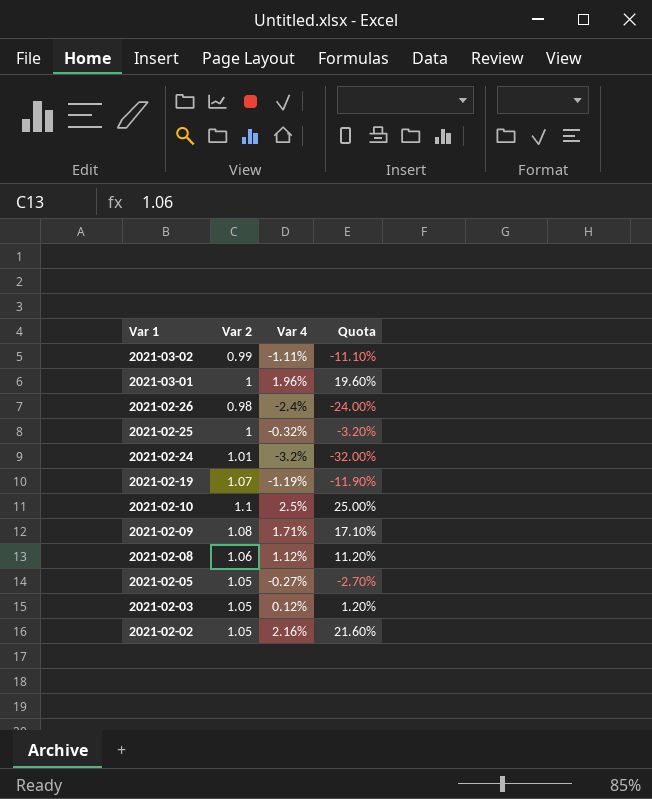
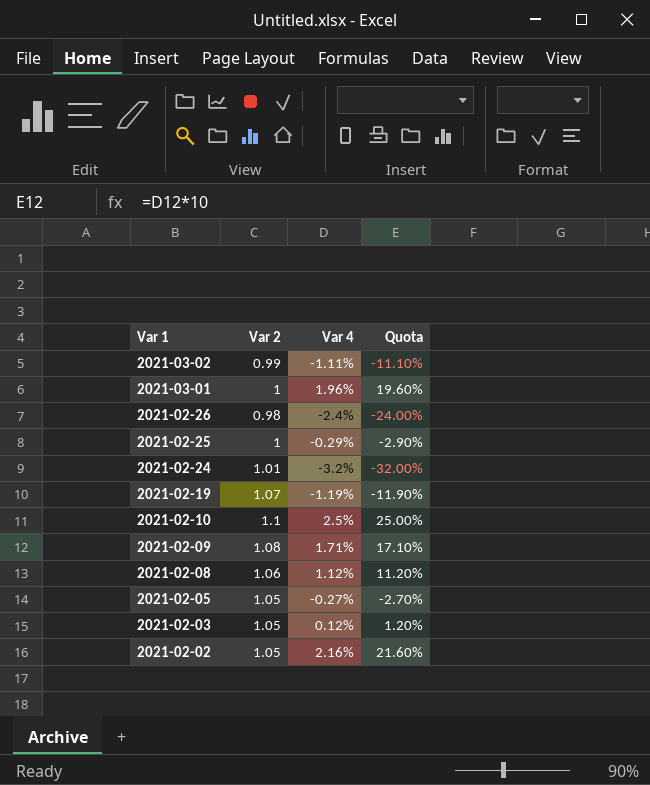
2021-02-25 | Var 4: -0.32% -> -0.29%
2021-02-25 | Quota: -3.20% -> -2.90%

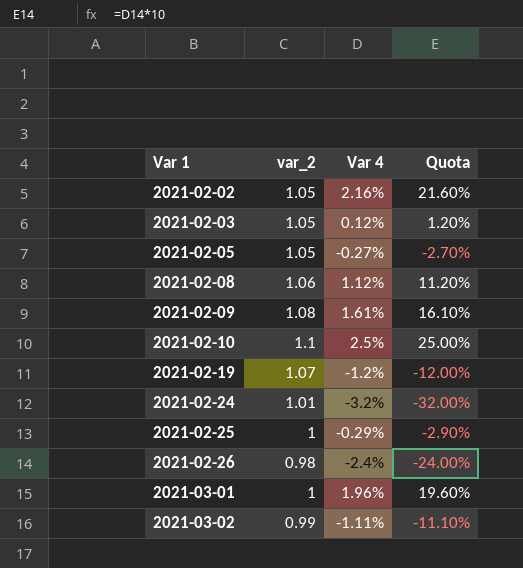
row order: Var 1 descending -> Var 1 ascending
column name: Var 2 -> var_2
2021-02-09 | Var 4: 1.71% -> 1.61%
2021-02-09 | Quota: 17.10% -> 16.10%
2021-02-19 | Var 4: -1.19% -> -1.2%
2021-02-19 | Quota: -11.90% -> -12.00%

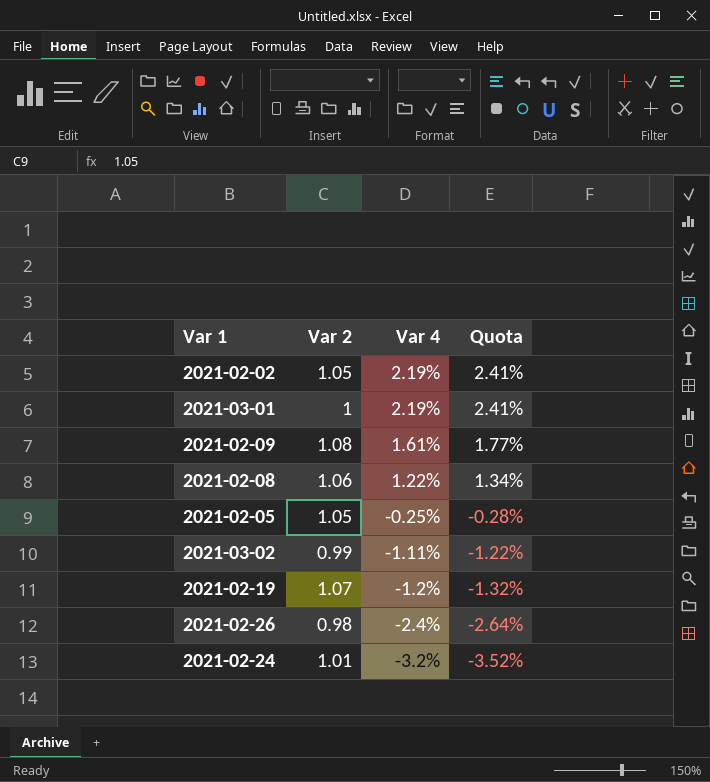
row order: Var 1 ascending -> Var 4 descending
column name: var_2 -> Var 2
column Quota | formula: [Var 4] * 10 -> [Var 4] * 1.1
row 2021-02-03: 1.05 | 0.12% | 1.20% -> none
row 2021-02-10: 1.1 | 2.5% | 25.00% -> none
row 2021-02-25: 1 | -0.29% | -2.90% -> none
2021-02-02 | Var 4: 2.16% -> 2.19%
2021-03-01 | Var 4: 1.96% -> 2.19%
2021-02-08 | Var 4: 1.12% -> 1.22%
2021-02-05 | Var 4: -0.27% -> -0.25%

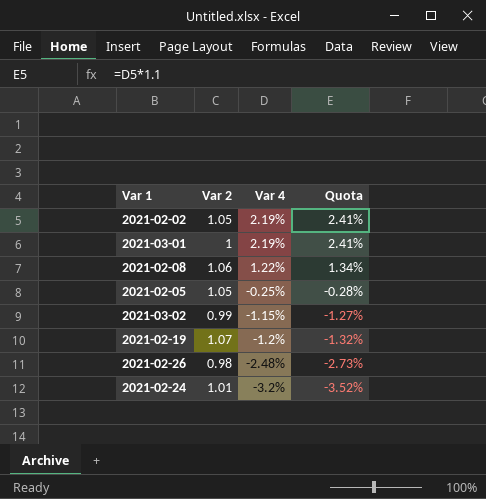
row 2021-02-09: 1.08 | 1.61% | 1.77% -> none
2021-03-02 | Var 4: -1.11% -> -1.15%
2021-03-02 | Quota: -1.22% -> -1.27%
2021-02-26 | Var 4: -2.4% -> -2.48%
2021-02-26 | Quota: -2.64% -> -2.73%

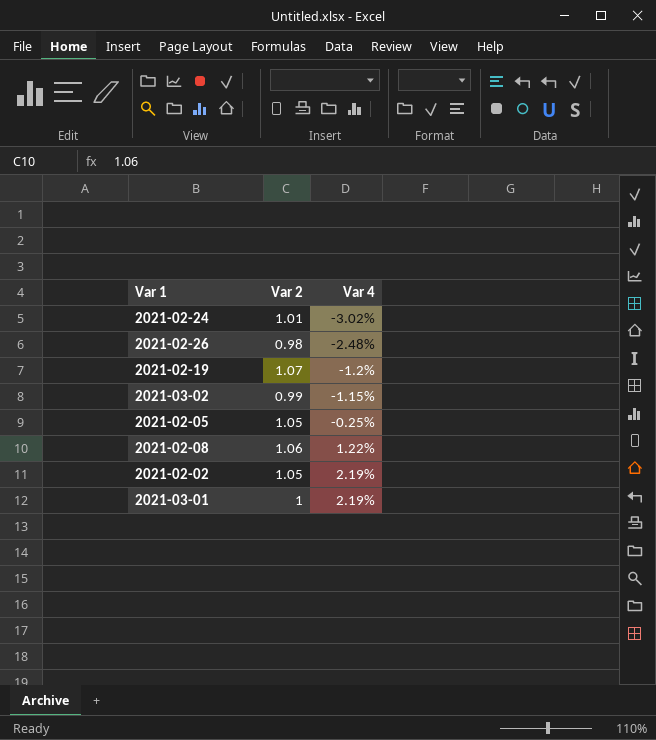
row order: Var 4 descending -> Var 4 ascending
column Quota | formula: [Var 4] * 1.1 -> none
2021-02-24 | Var 4: -3.2% -> -3.02%

